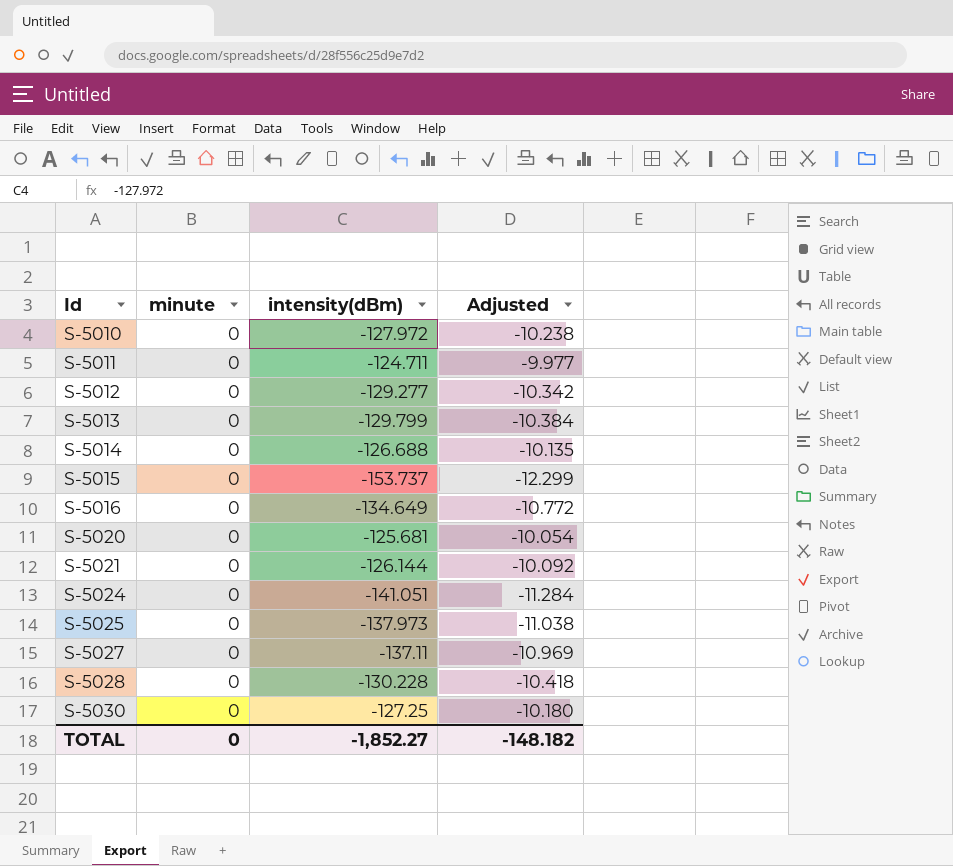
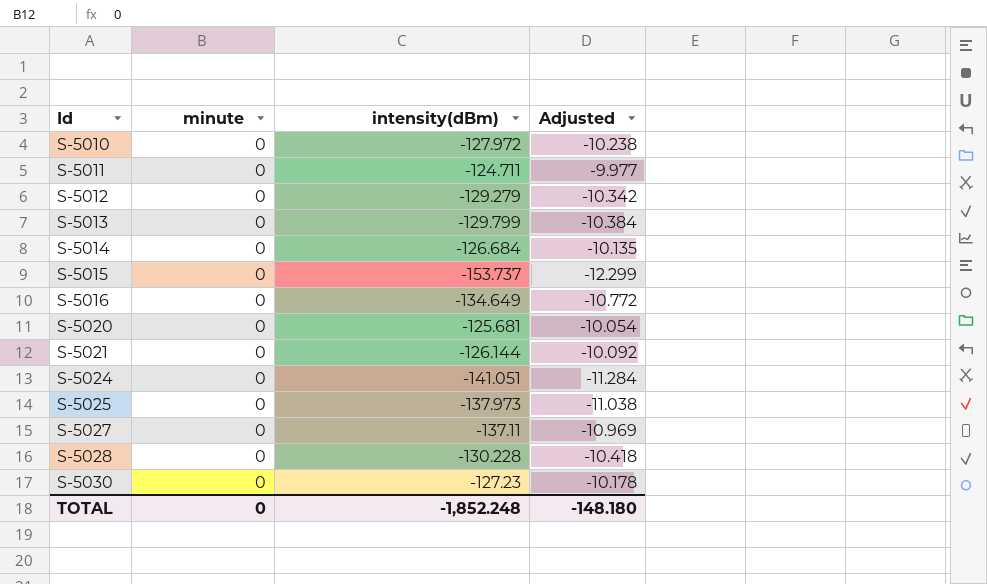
S-5012 | intensity(dBm): -129.277 -> -129.279
S-5014 | intensity(dBm): -126.688 -> -126.684
S-5030 | intensity(dBm): -127.25 -> -127.23
S-5030 | Adjusted: -10.180 -> -10.178
TOTAL | intensity(dBm): -1,852.27 -> -1,852.248
TOTAL | Adjusted: -148.182 -> -148.180

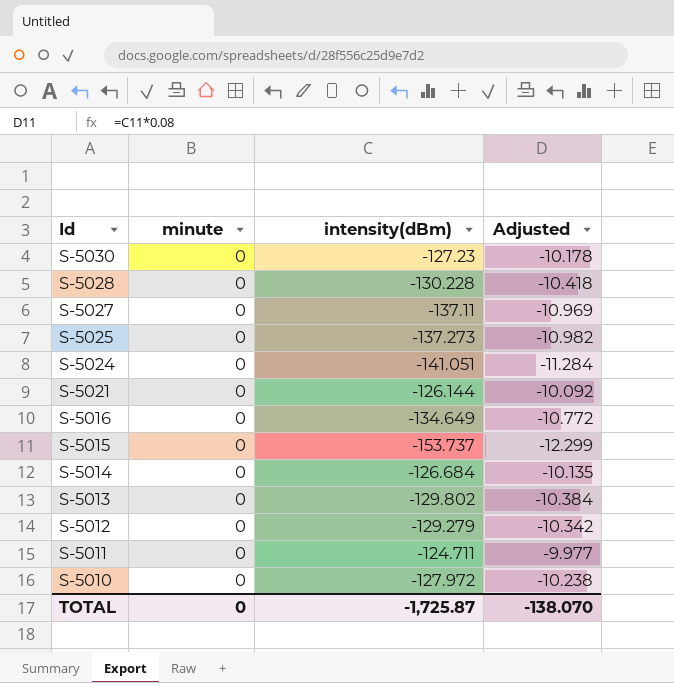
row order: Id ascending -> Id descending
row S-5020: 0 | -125.681 | -10.054 -> none
S-5025 | intensity(dBm): -137.973 -> -137.273
S-5025 | Adjusted: -11.038 -> -10.982
S-5013 | intensity(dBm): -129.799 -> -129.802
TOTAL | intensity(dBm): -1,852.248 -> -1,725.87
TOTAL | Adjusted: -148.180 -> -138.070

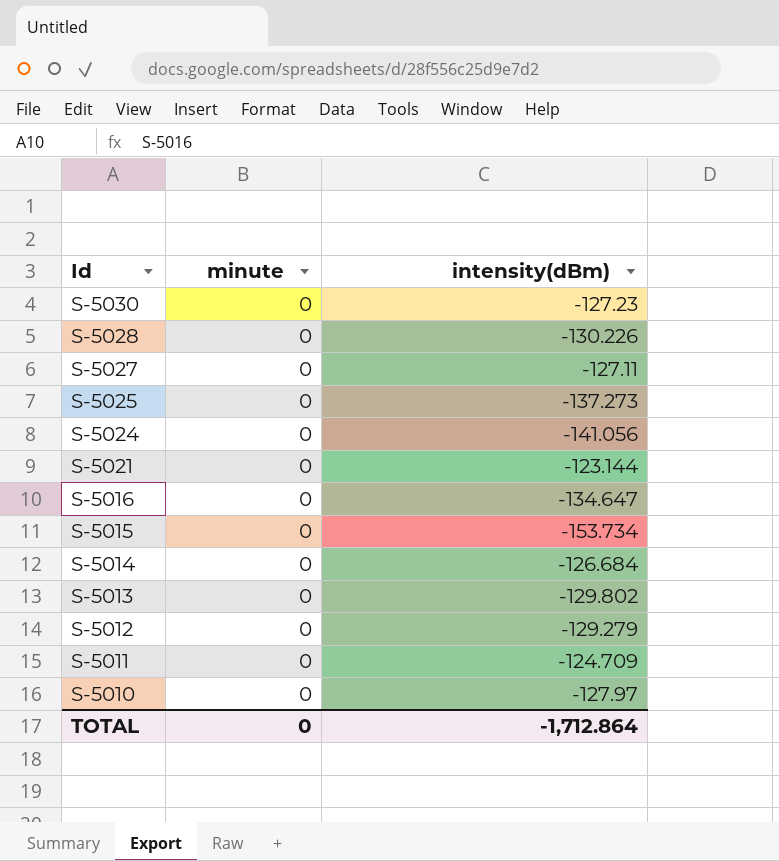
column Adjusted | formula: [intensity(dBm)] * 0.08 -> none
S-5028 | intensity(dBm): -130.228 -> -130.226
S-5027 | intensity(dBm): -137.11 -> -127.11
S-5024 | intensity(dBm): -141.051 -> -141.056
S-5021 | intensity(dBm): -126.144 -> -123.144
S-5016 | intensity(dBm): -134.649 -> -134.647
S-5015 | intensity(dBm): -153.737 -> -153.734
S-5011 | intensity(dBm): -124.711 -> -124.709
S-5010 | intensity(dBm): -127.972 -> -127.97
TOTAL | intensity(dBm): -1,725.87 -> -1,712.864

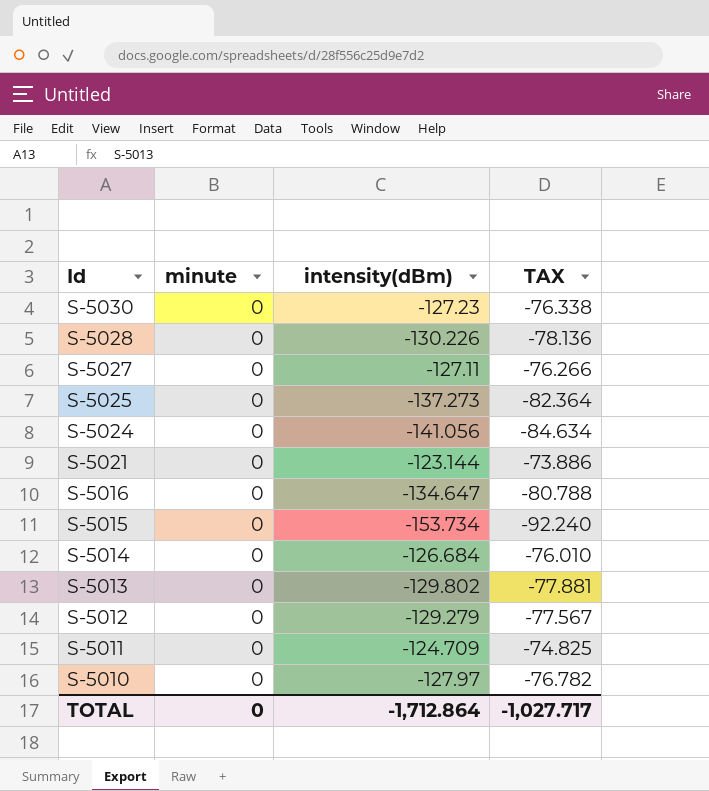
column TAX | formula: none -> [intensity(dBm)] * 0.6

